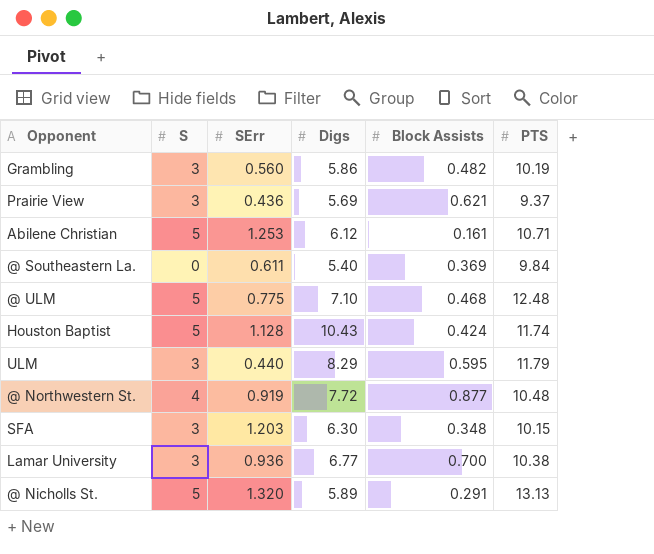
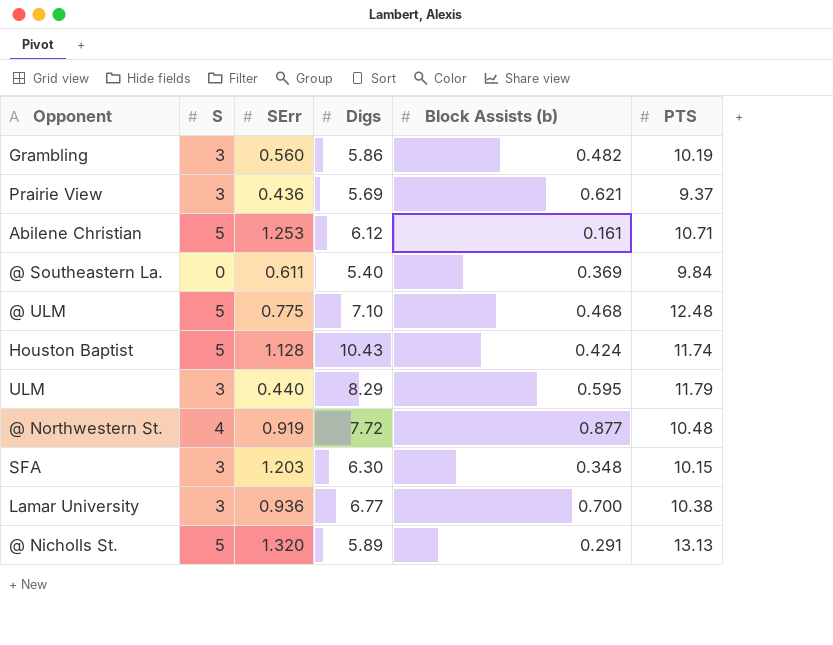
column name: Block Assists -> Block Assists (b)

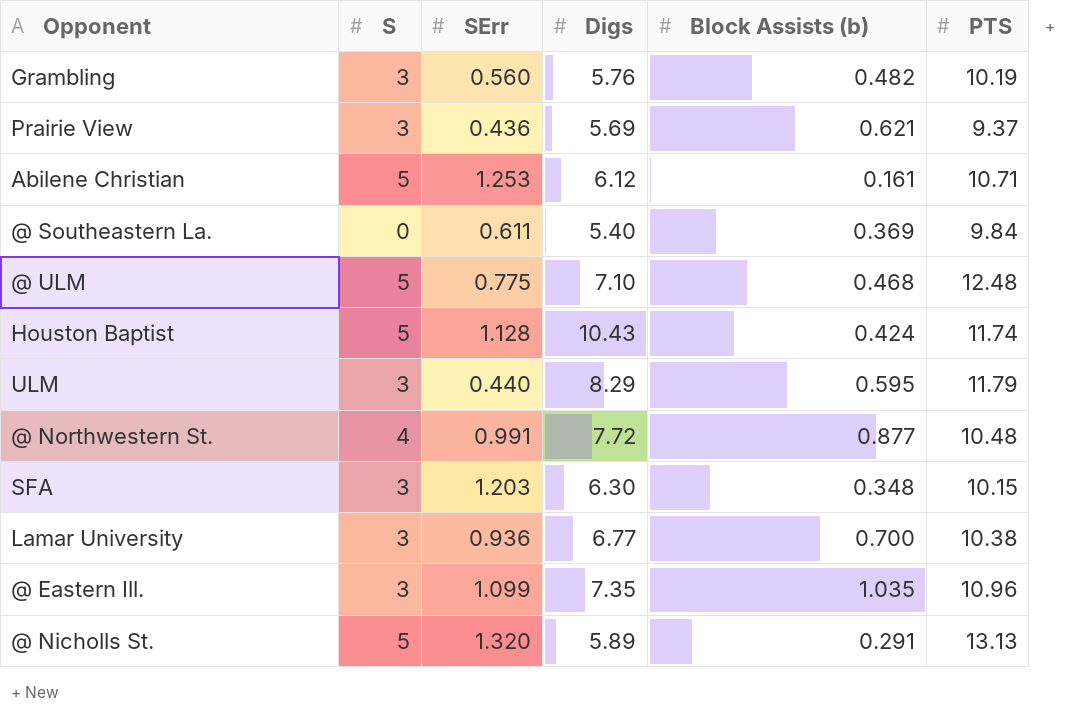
Grambling | Digs: 5.86 -> 5.76
@ Northwestern St. | SErr: 0.919 -> 0.991
row @ Eastern Ill.: none -> 3 | 1.099 | 7.35 | 1.035 | 10.96

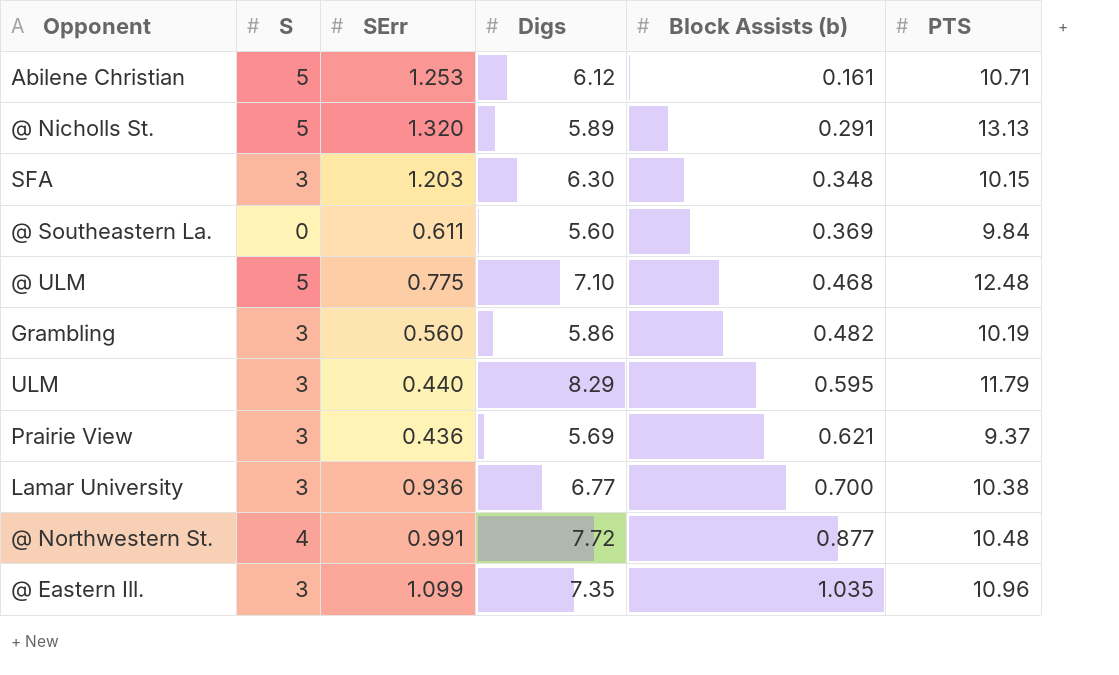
row order: none -> Block Assists (b) ascending
row Houston Baptist: 5 | 1.128 | 10.43 | 0.424 | 11.74 -> none
@ Southeastern La. | Digs: 5.40 -> 5.60
Grambling | Digs: 5.76 -> 5.86

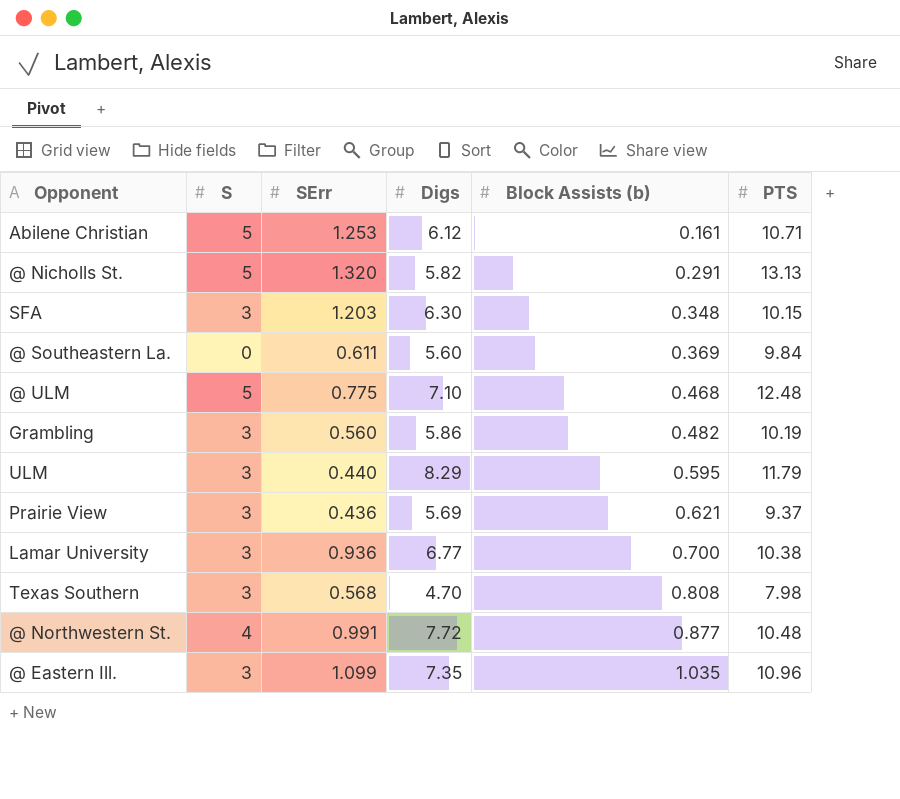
@ Nicholls St. | Digs: 5.89 -> 5.82
row Texas Southern: none -> 3 | 0.568 | 4.70 | 0.808 | 7.98

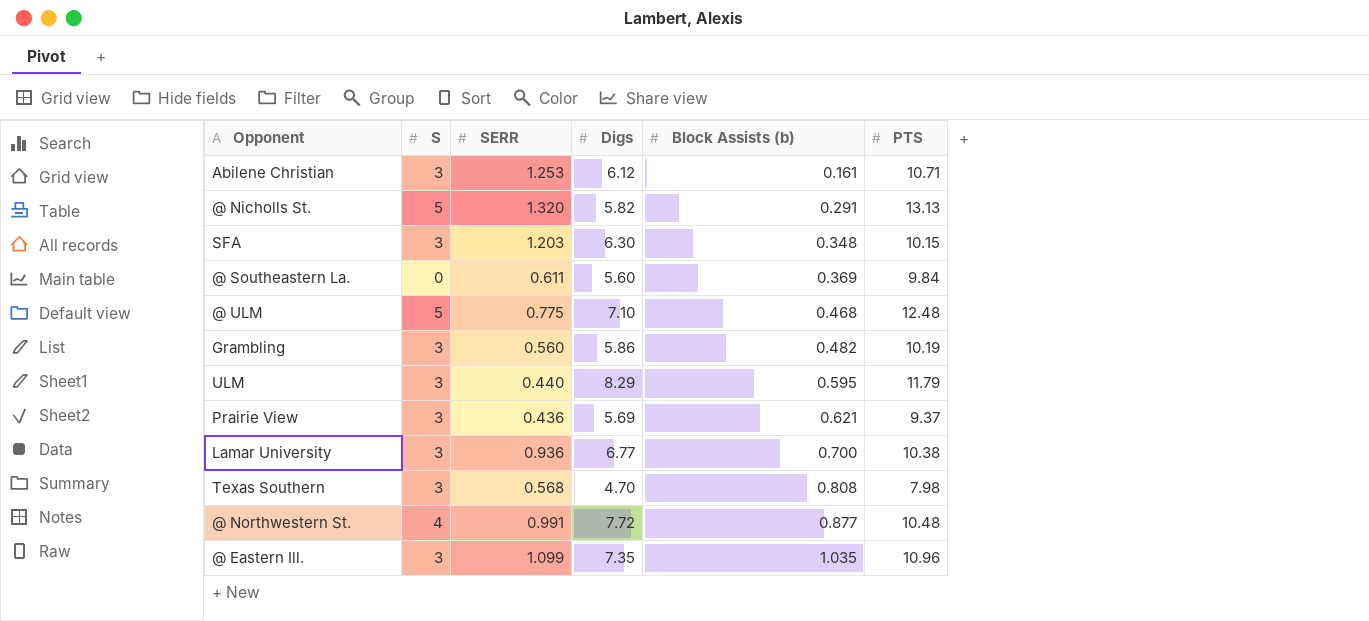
column name: SErr -> SERR
Abilene Christian | S: 5 -> 3

